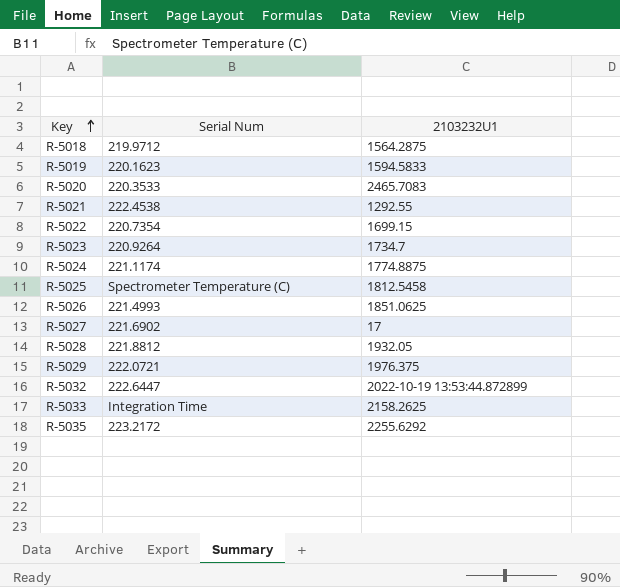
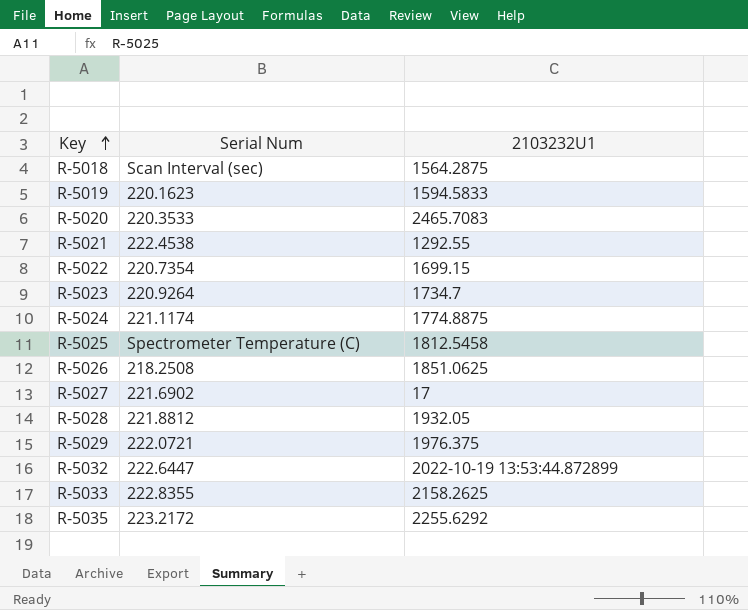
R-5018 | Serial Num: 219.9712 -> Scan Interval (sec)
R-5026 | Serial Num: 221.4993 -> 218.2508
R-5033 | Serial Num: Integration Time -> 222.8355

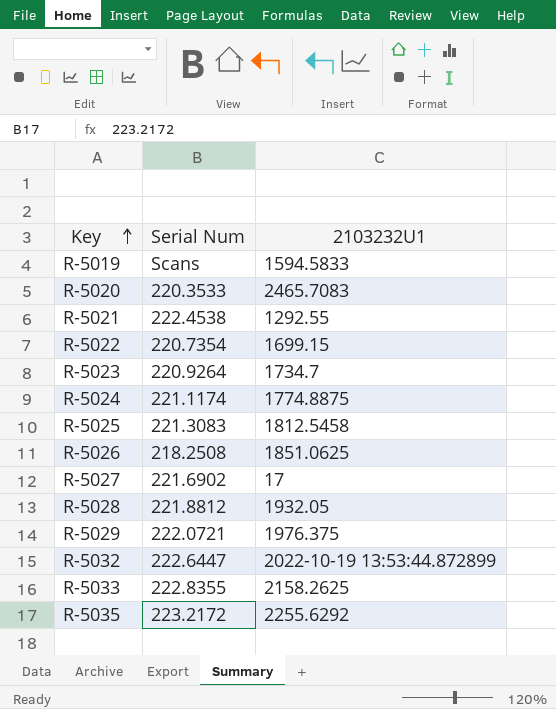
row R-5018: Scan Interval (sec) | 1564.2875 -> none
R-5019 | Serial Num: 220.1623 -> Scans
R-5025 | Serial Num: Spectrometer Temperature (C) -> 221.3083

